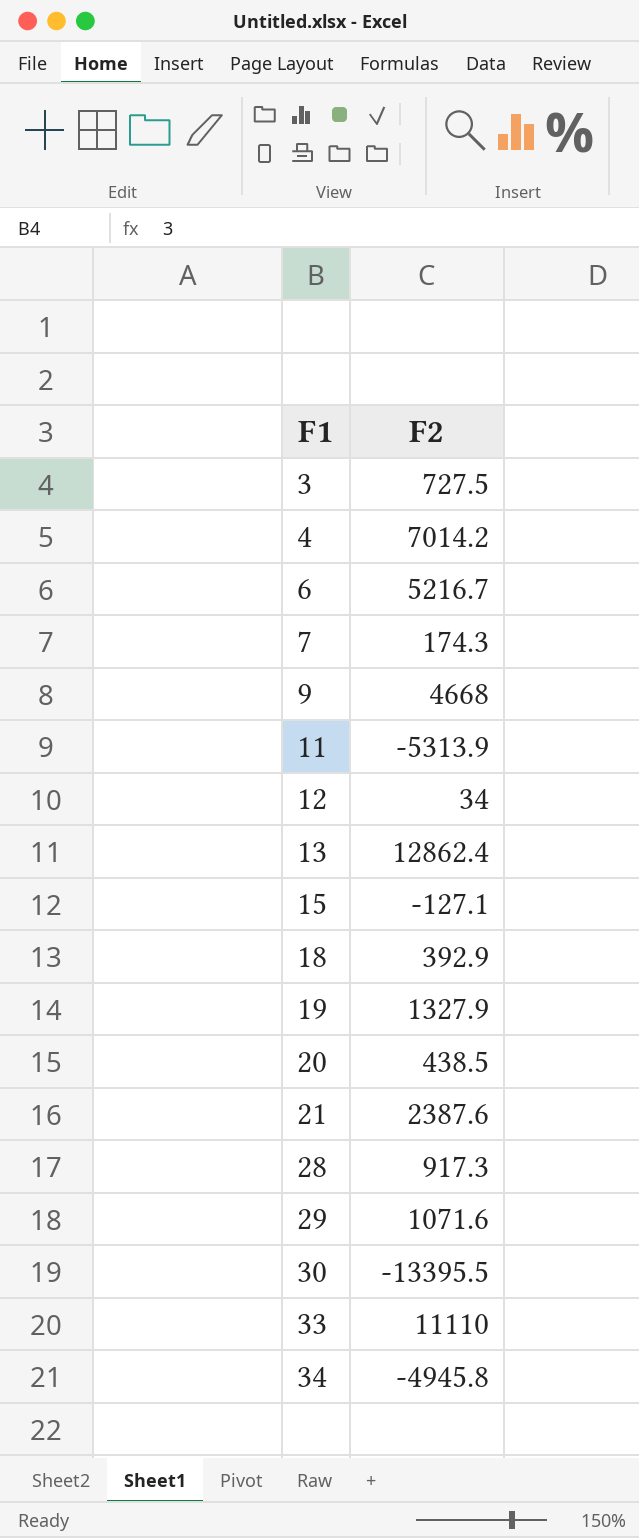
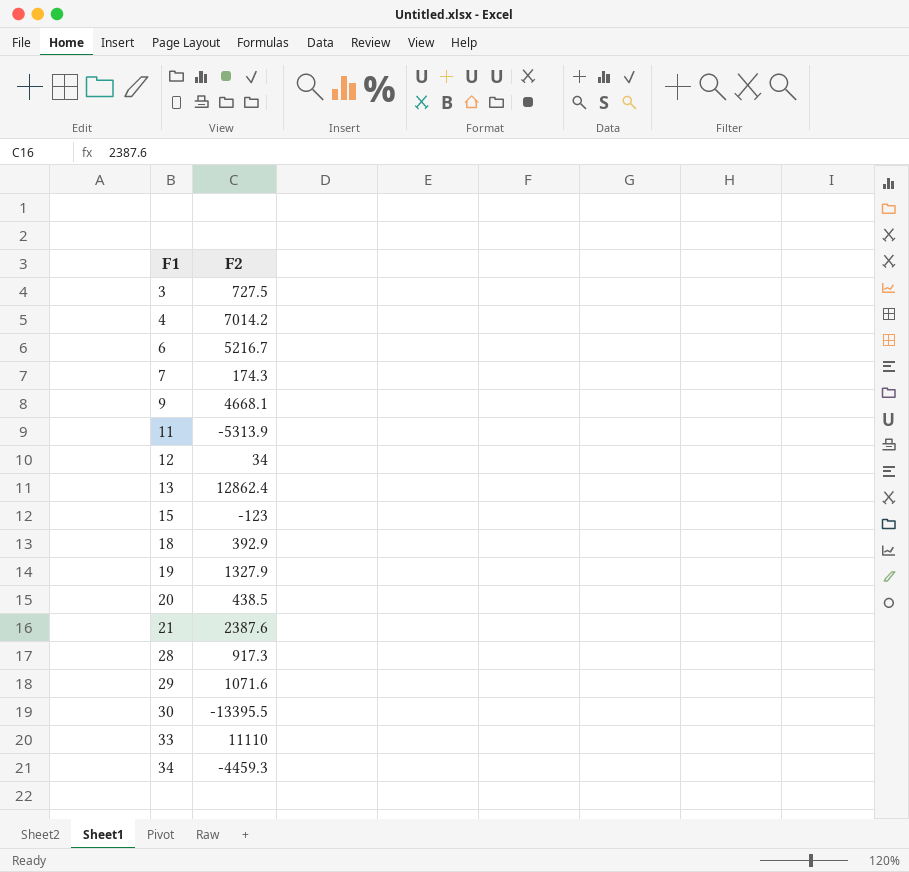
9 | F2: 4668 -> 4668.1
15 | F2: -127.1 -> -123
34 | F2: -4945.8 -> -4459.3

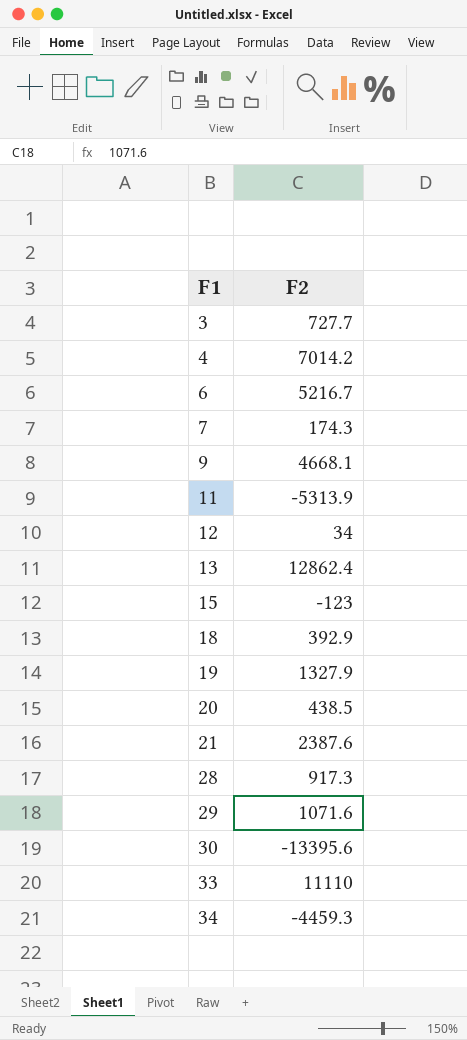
3 | F2: 727.5 -> 727.7
30 | F2: -13395.5 -> -13395.6

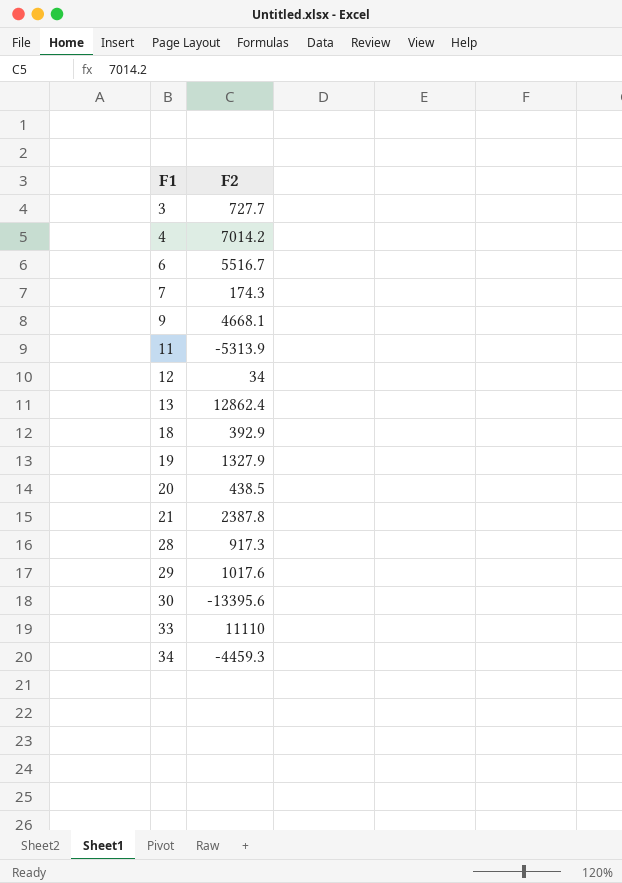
row 15: -123 -> none
6 | F2: 5216.7 -> 5516.7
21 | F2: 2387.6 -> 2387.8
29 | F2: 1071.6 -> 1017.6

